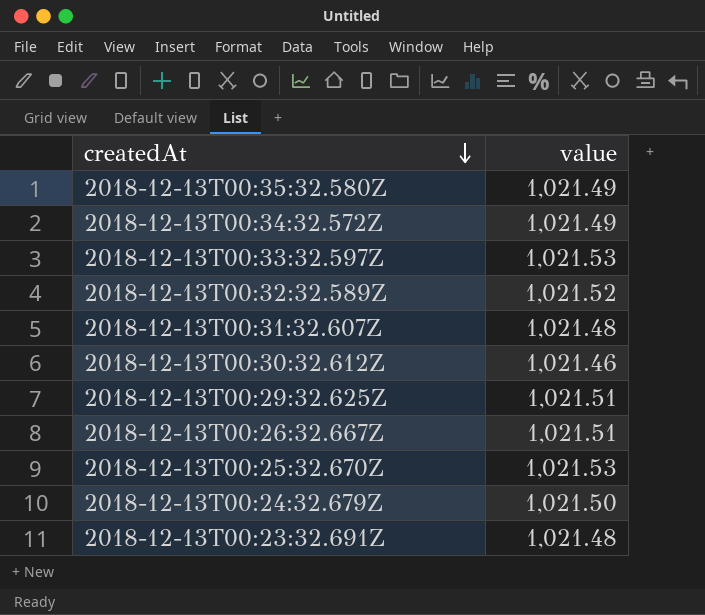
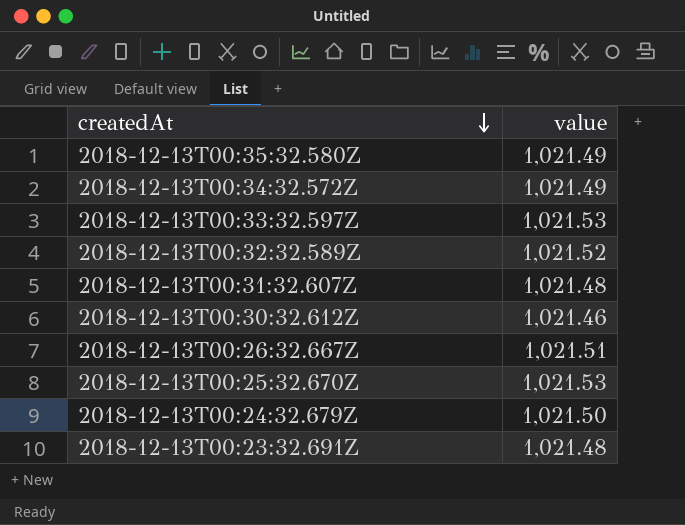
row 2018-12-13T00:29:32.625Z: 1,021.51 -> none

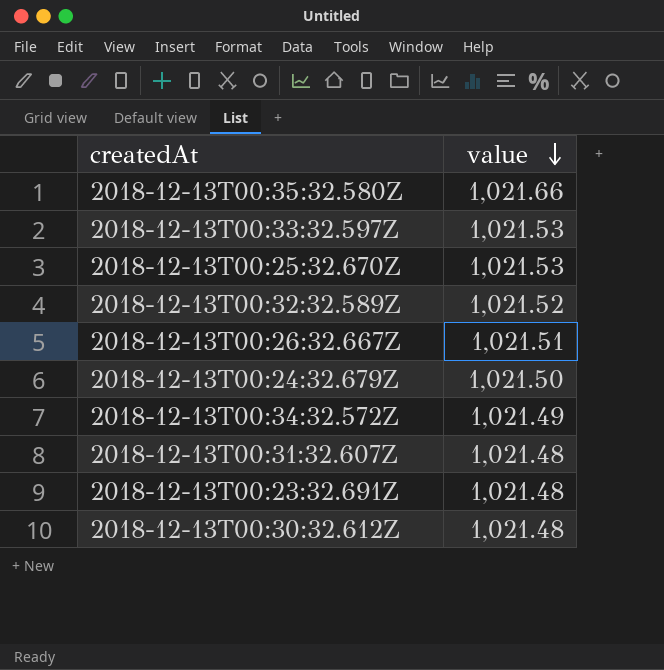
row order: createdAt descending -> value descending
2018-12-13T00:35:32.580Z | value: 1,021.49 -> 1,021.66
2018-12-13T00:30:32.612Z | value: 1,021.46 -> 1,021.48

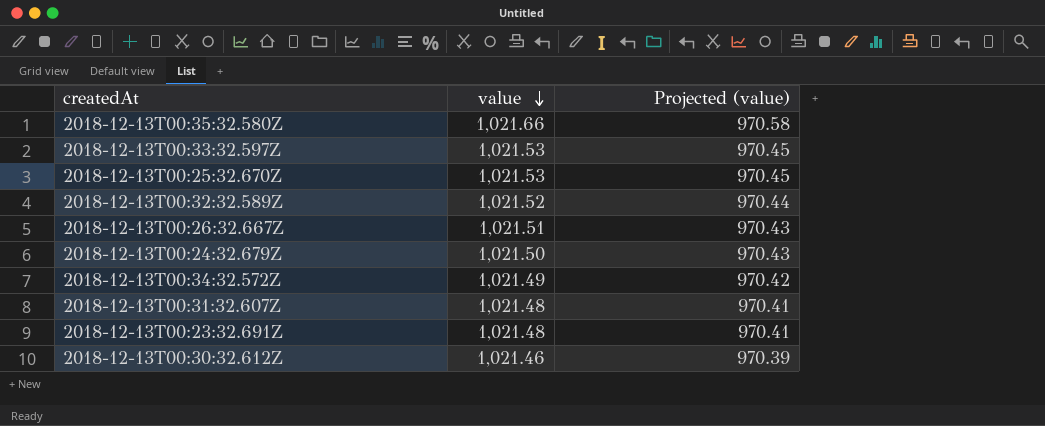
column Projected (value) | formula: none -> [value] * 0.95
2018-12-13T00:30:32.612Z | value: 1,021.48 -> 1,021.46

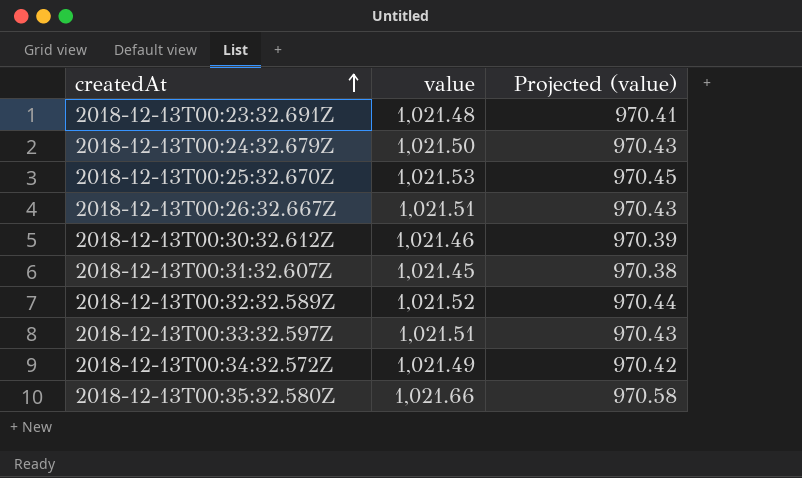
row order: value descending -> createdAt ascending
2018-12-13T00:31:32.607Z | value: 1,021.48 -> 1,021.45
2018-12-13T00:31:32.607Z | Projected (value): 970.41 -> 970.38
2018-12-13T00:33:32.597Z | value: 1,021.53 -> 1,021.51
2018-12-13T00:33:32.597Z | Projected (value): 970.45 -> 970.43

